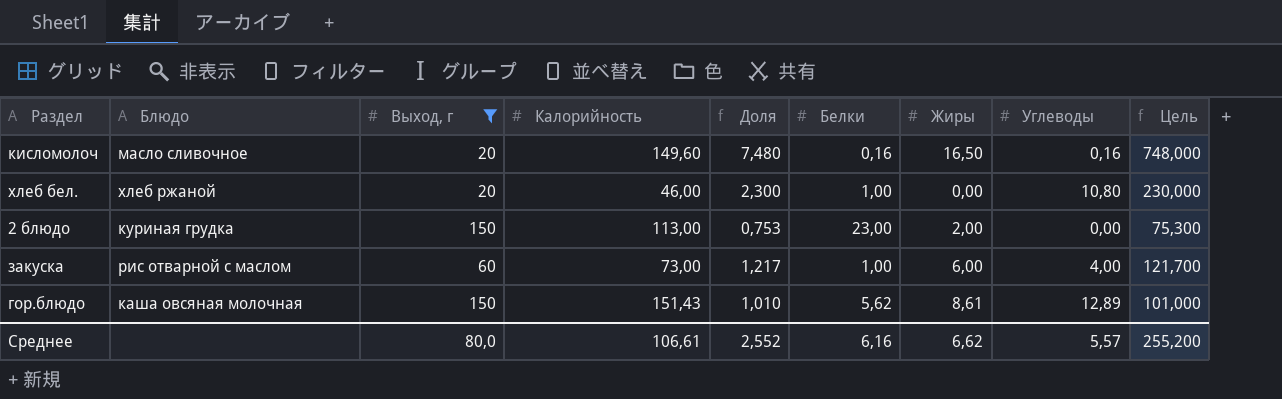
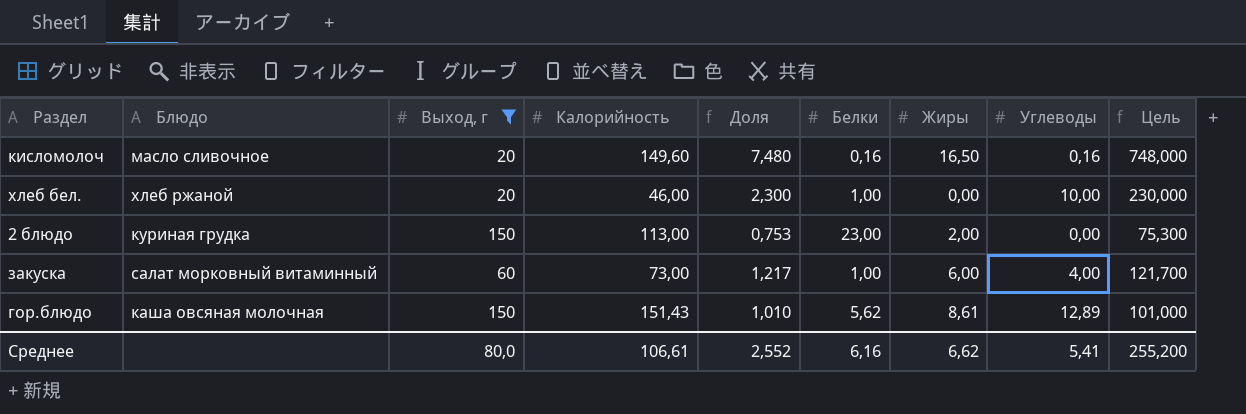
хлеб бел. | Углеводы: 10,80 -> 10,00
закуска | Блюдо: рис отварной с маслом -> салат морковный витаминный
Среднее | Углеводы: 5,57 -> 5,41

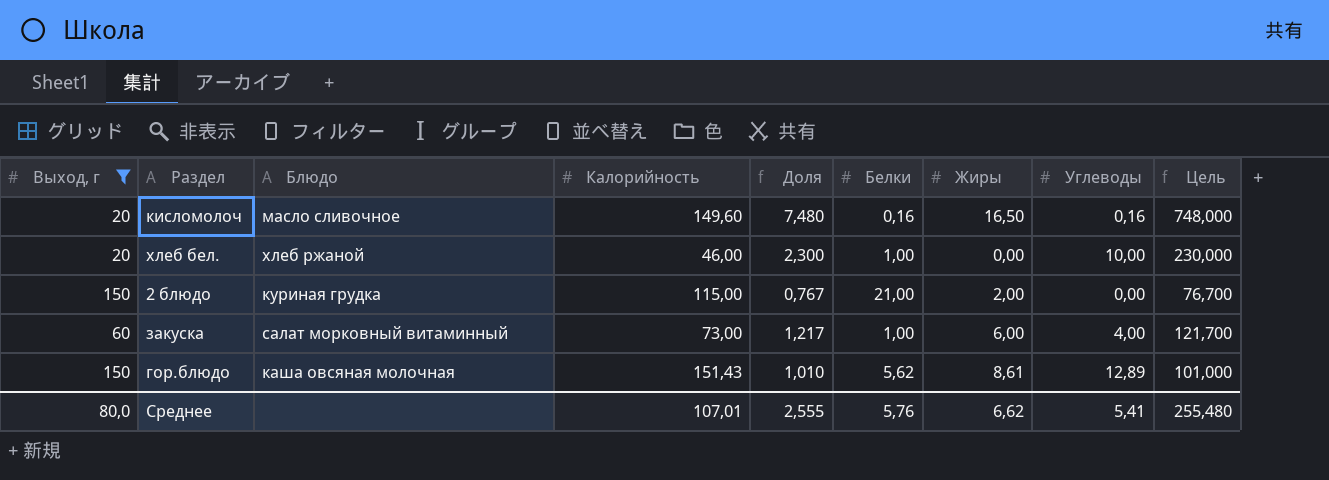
column Выход, г | position: 3 -> 1
2 блюдо | Калорийность: 113,00 -> 115,00
2 блюдо | Доля: 0,753 -> 0,767
2 блюдо | Белки: 23,00 -> 21,00
2 блюдо | Цель: 75,300 -> 76,700
Среднее | Калорийность: 106,61 -> 107,01
Среднее | Доля: 2,552 -> 2,555
Среднее | Белки: 6,16 -> 5,76
Среднее | Цель: 255,200 -> 255,480

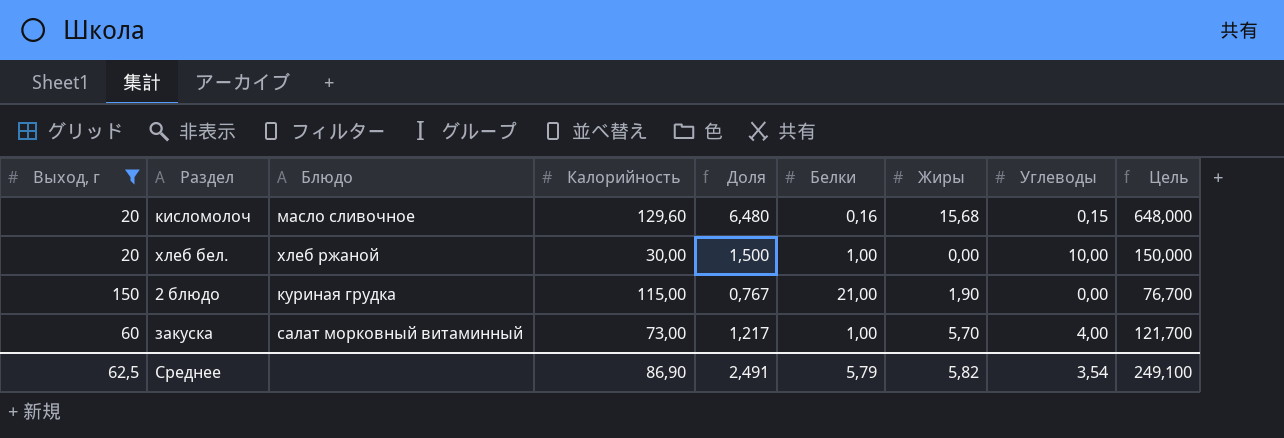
row гор.блюдо: 150 | каша овсяная молочная | 151,43 | 1,010 | 5,62 | 8,61 | 12,89 | 101,000 -> none
кисломолоч | Калорийность: 149,60 -> 129,60
кисломолоч | Доля: 7,480 -> 6,480
кисломолоч | Жиры: 16,50 -> 15,68
кисломолоч | Углеводы: 0,16 -> 0,15
кисломолоч | Цель: 748,000 -> 648,000
хлеб бел. | Калорийность: 46,00 -> 30,00
хлеб бел. | Доля: 2,300 -> 1,500
хлеб бел. | Цель: 230,000 -> 150,000
2 блюдо | Жиры: 2,00 -> 1,90
закуска | Жиры: 6,00 -> 5,70
Среднее | Выход, г: 80,0 -> 62,5
Среднее | Калорийность: 107,01 -> 86,90
Среднее | Доля: 2,555 -> 2,491
Среднее | Белки: 5,76 -> 5,79
Среднее | Жиры: 6,62 -> 5,82
Среднее | Углеводы: 5,41 -> 3,54
Среднее | Цель: 255,480 -> 249,100

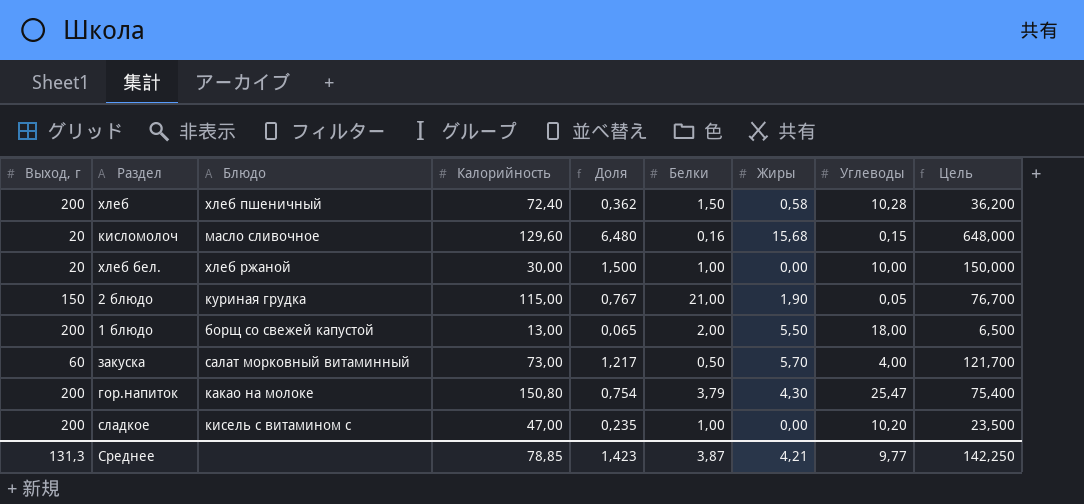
filter: Выход, г != 200 -> none
2 блюдо | Углеводы: 0,00 -> 0,05
закуска | Белки: 1,00 -> 0,50
Среднее | Выход, г: 62,5 -> 131,3
Среднее | Калорийность: 86,90 -> 78,85
Среднее | Доля: 2,491 -> 1,423
Среднее | Белки: 5,79 -> 3,87
Среднее | Жиры: 5,82 -> 4,21
Среднее | Углеводы: 3,54 -> 9,77
Среднее | Цель: 249,100 -> 142,250

